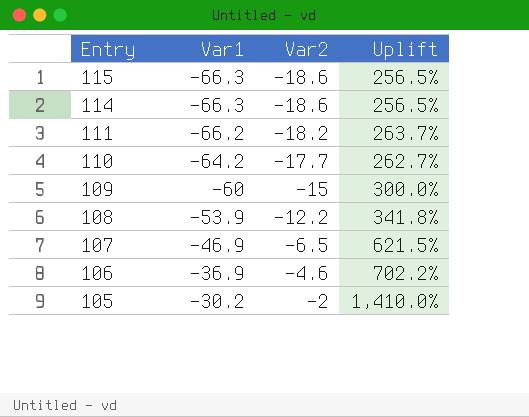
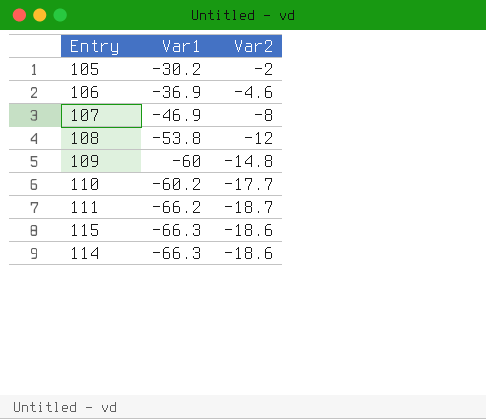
row order: Entry descending -> Var1 descending
column Uplift | formula: ([Var1] - [Var2]) / [Var2] -> none
107 | Var2: -6.5 -> -8
108 | Var1: -53.9 -> -53.8
108 | Var2: -12.2 -> -12
109 | Var2: -15 -> -14.8
110 | Var1: -64.2 -> -60.2
111 | Var2: -18.2 -> -18.7

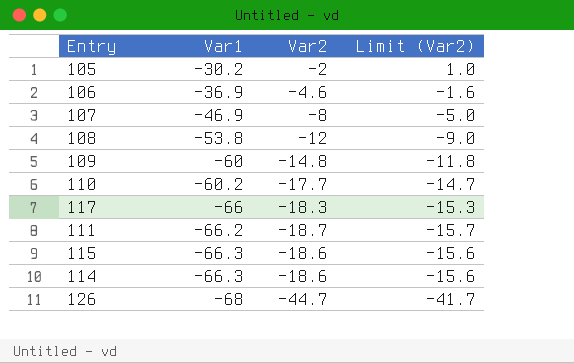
column Limit (Var2) | formula: none -> [Var2] + 3
row 117: none -> -66 | -18.3 | -15.3
row 126: none -> -68 | -44.7 | -41.7

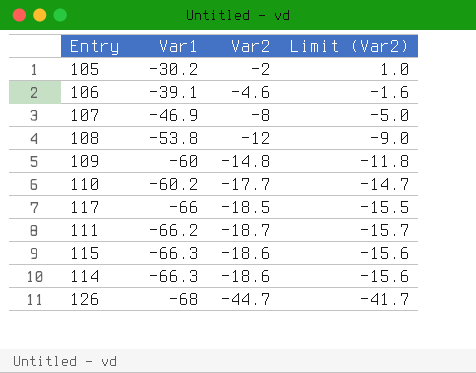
106 | Var1: -36.9 -> -39.1
117 | Var2: -18.3 -> -18.5
117 | Limit (Var2): -15.3 -> -15.5

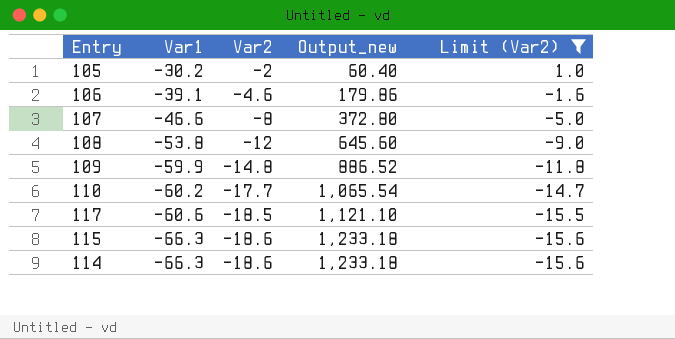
filter: none -> Limit (Var2) >= -15.6
column Output_new | formula: none -> [Var1] * [Var2]
107 | Var1: -46.9 -> -46.6
109 | Var1: -60 -> -59.9
117 | Var1: -66 -> -60.6

